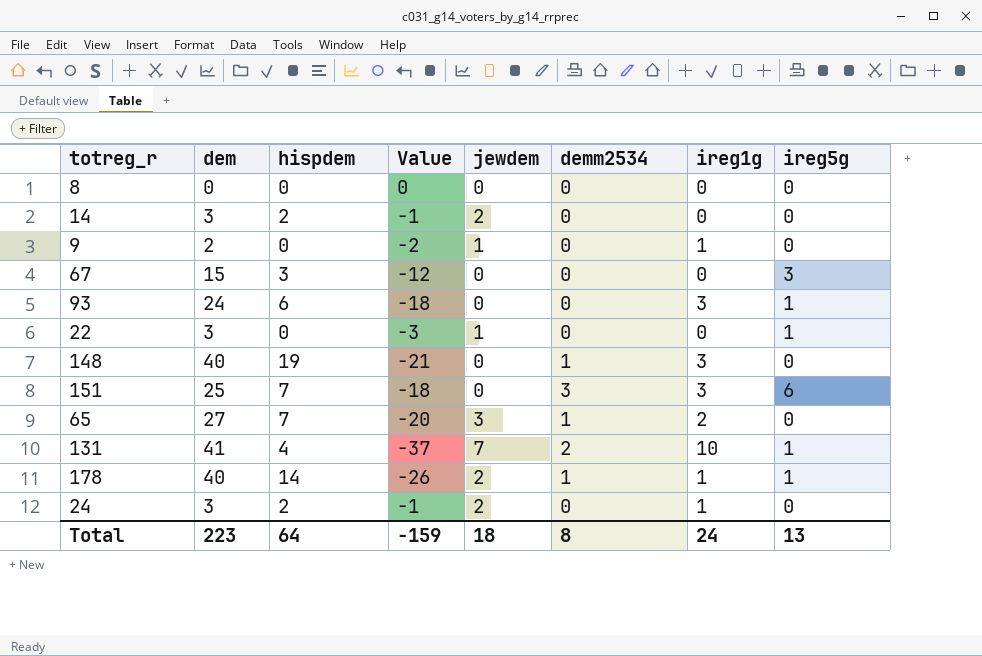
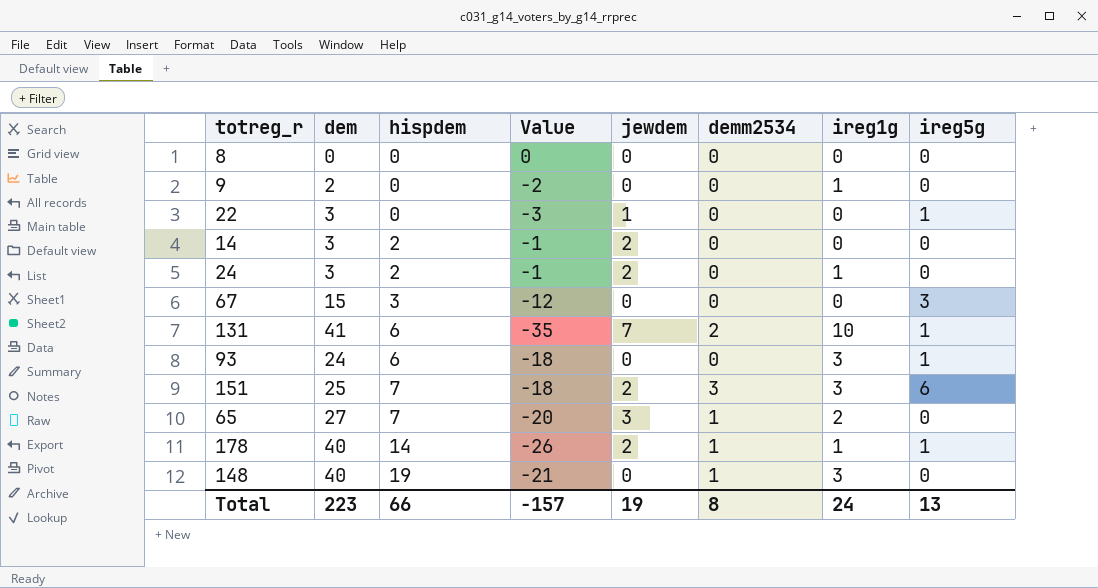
row order: none -> hispdem ascending
9 | jewdem: 1 -> 0
131 | hispdem: 4 -> 6
131 | Value: -37 -> -35
151 | jewdem: 0 -> 2
Total | hispdem: 64 -> 66
Total | Value: -159 -> -157
Total | jewdem: 18 -> 19

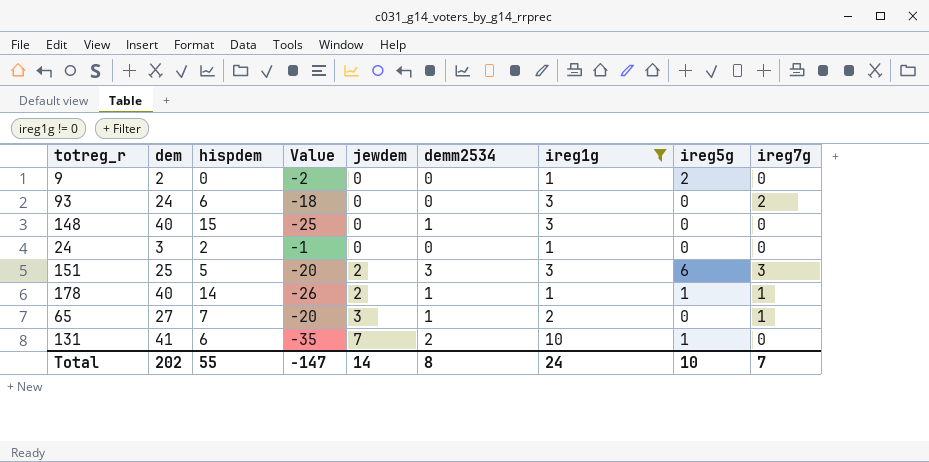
filter: none -> ireg1g != 0
row order: hispdem ascending -> jewdem ascending
column ireg7g | position: none -> 9
9 | ireg5g: 0 -> 2
93 | ireg5g: 1 -> 0
148 | hispdem: 19 -> 15
148 | Value: -21 -> -25
24 | jewdem: 2 -> 0
151 | hispdem: 7 -> 5
151 | Value: -18 -> -20
Total | dem: 223 -> 202
Total | hispdem: 66 -> 55
Total | Value: -157 -> -147
Total | jewdem: 19 -> 14
Total | ireg5g: 13 -> 10

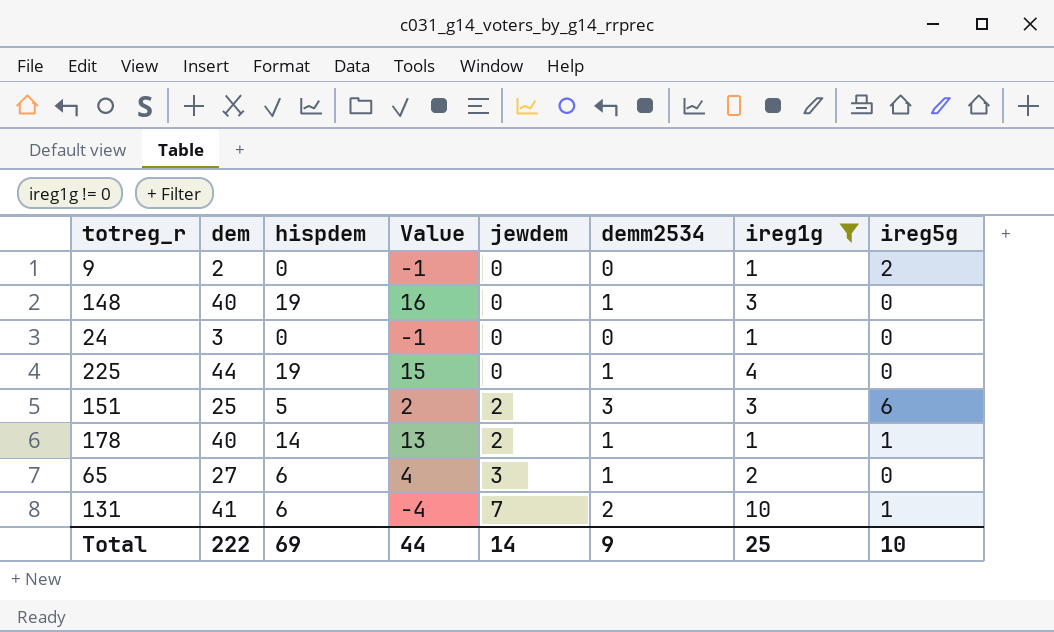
column ireg7g | position: 9 -> none
column Value | formula: [hispdem] - [dem] -> [hispdem] - [ireg1g]
row 93: 24 | 6 | -18 | 0 | 0 | 3 | 0 | 2 -> none
148 | hispdem: 15 -> 19
24 | hispdem: 2 -> 0
row 225: none -> 44 | 19 | 15 | 0 | 1 | 4 | 0
65 | hispdem: 7 -> 6
Total | dem: 202 -> 222
Total | hispdem: 55 -> 69
Total | Value: -147 -> 44
Total | demm2534: 8 -> 9
Total | ireg1g: 24 -> 25

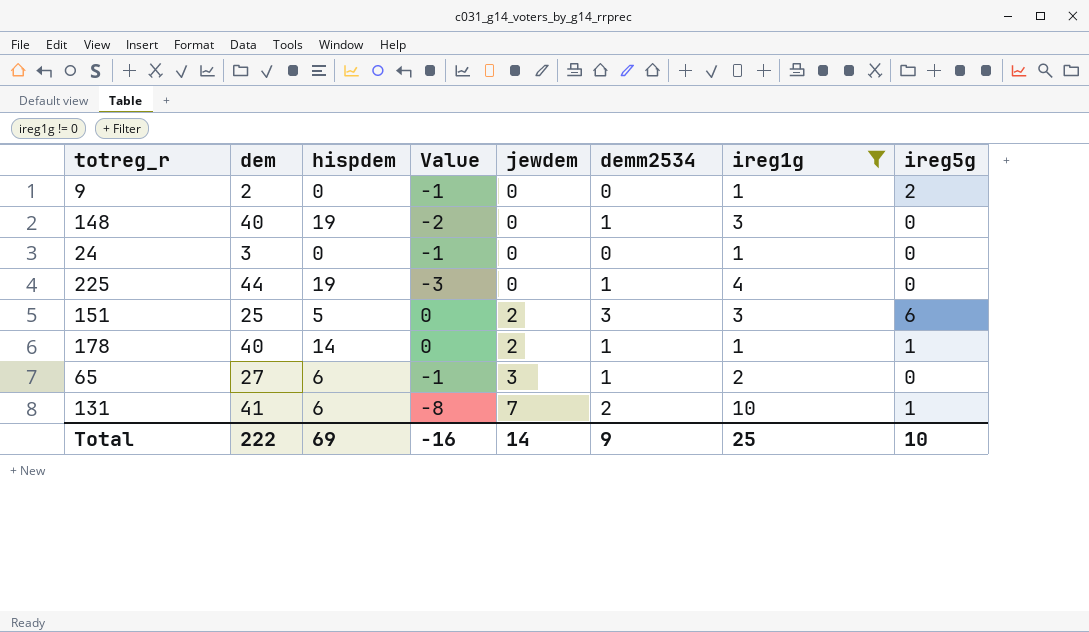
column Value | formula: [hispdem] - [ireg1g] -> [demm2534] - [ireg1g]
Total | Value: 44 -> -16

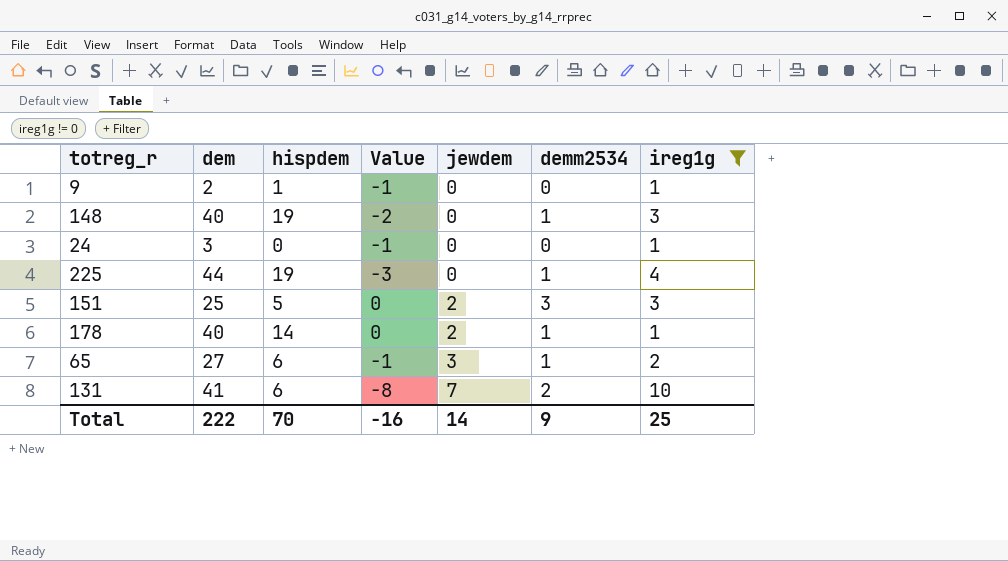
column ireg5g | position: 8 -> none
9 | hispdem: 0 -> 1
Total | hispdem: 69 -> 70

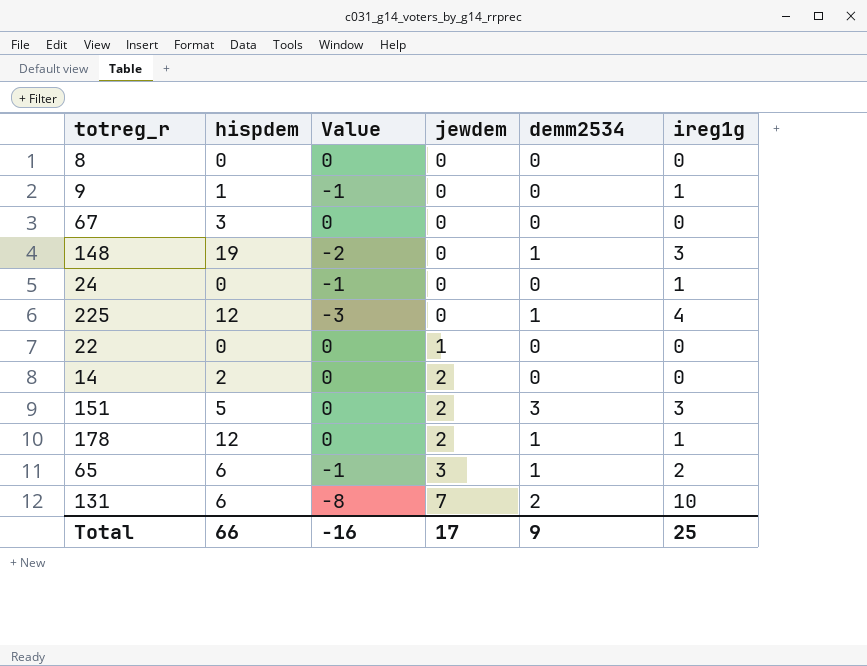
filter: ireg1g != 0 -> none
column dem | position: 2 -> none
225 | hispdem: 19 -> 12
178 | hispdem: 14 -> 12
Total | hispdem: 70 -> 66
Total | jewdem: 14 -> 17

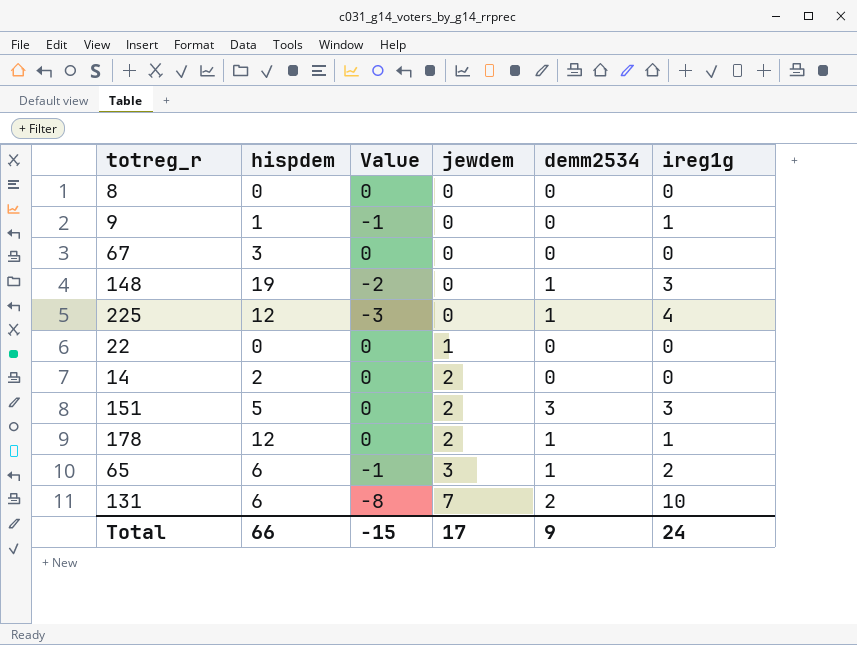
row 24: 0 | -1 | 0 | 0 | 1 -> none
Total | Value: -16 -> -15
Total | ireg1g: 25 -> 24

